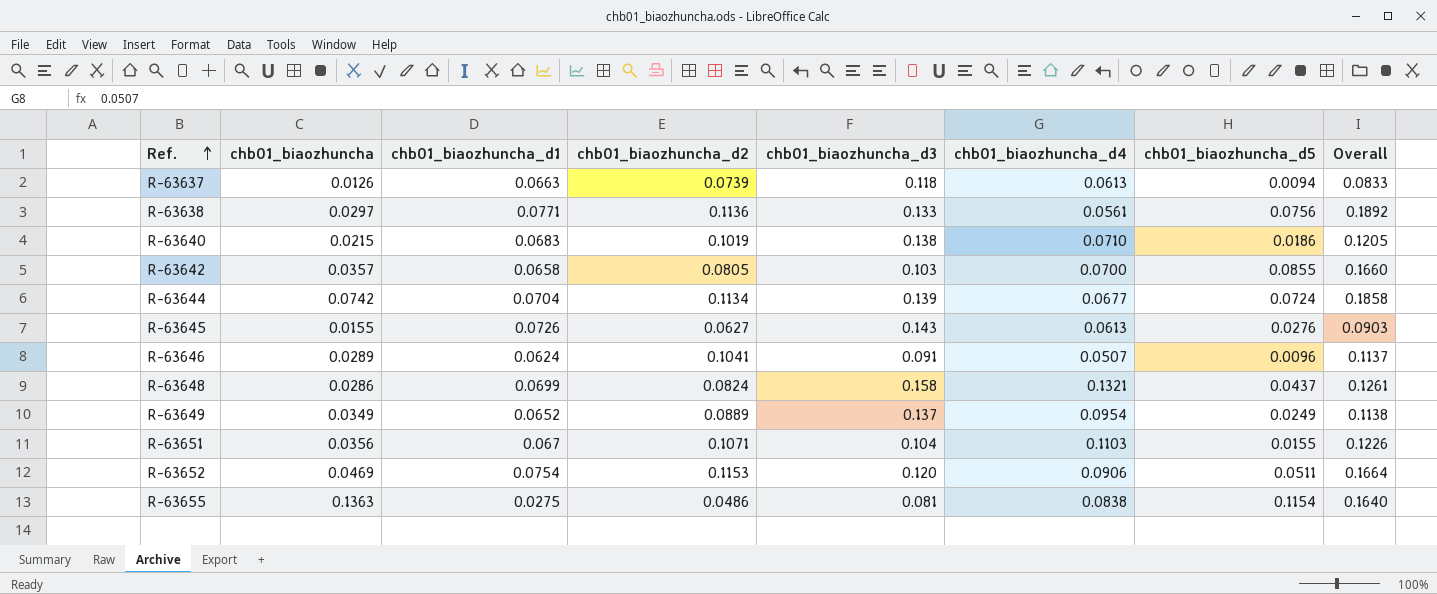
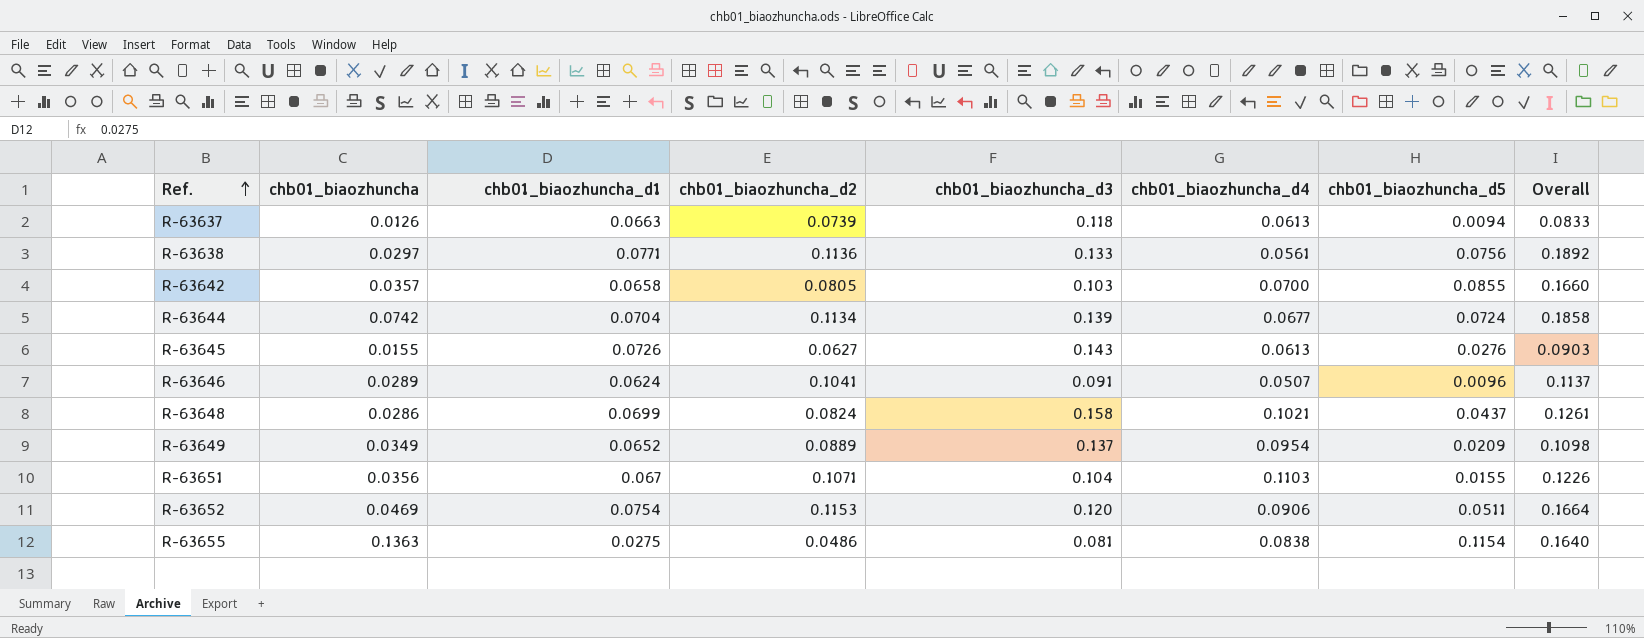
row R-63640: 0.0215 | 0.0683 | 0.1019 | 0.138 | 0.0710 | 0.0186 | 0.1205 -> none
R-63648 | chb01_biaozhuncha_d4: 0.1321 -> 0.1021
R-63649 | chb01_biaozhuncha_d5: 0.0249 -> 0.0209
R-63649 | Overall: 0.1138 -> 0.1098

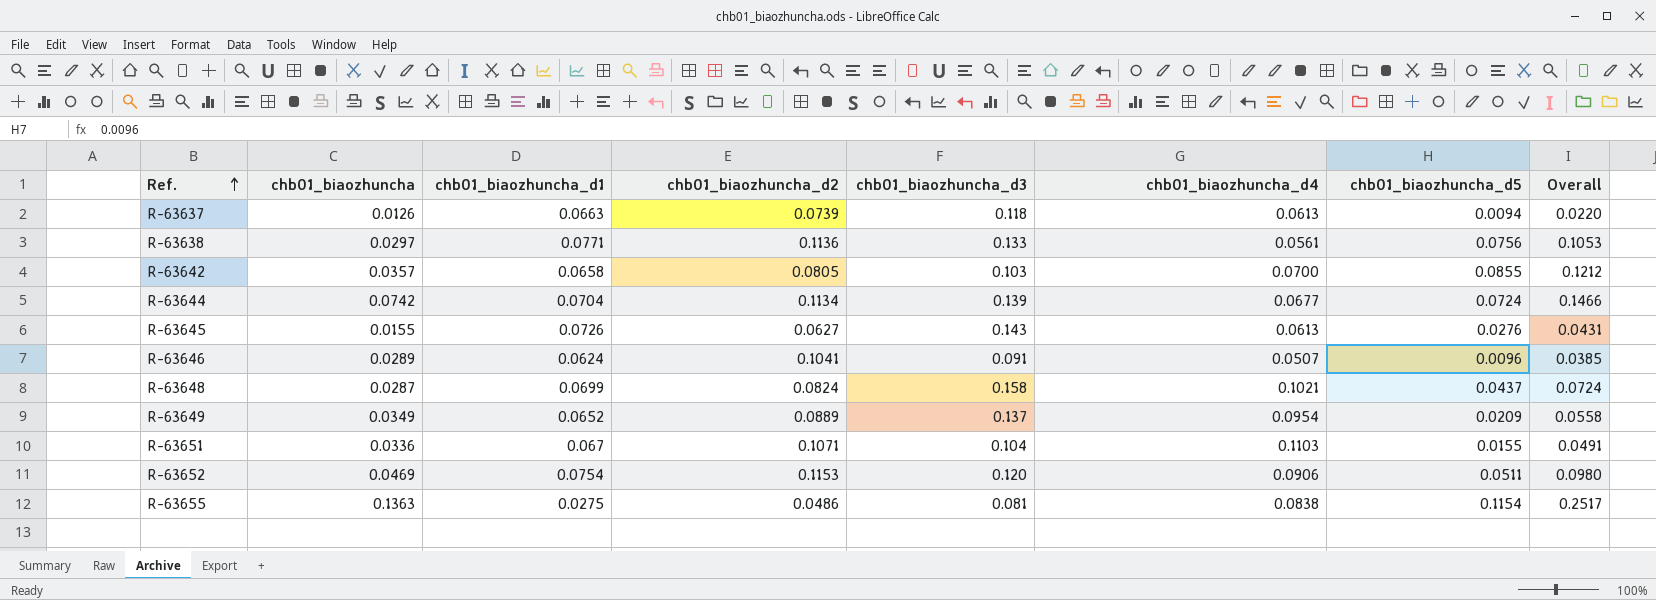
column Overall | formula: [chb01_biaozhuncha_d2] + [chb01_biaozhuncha_d5] -> [chb01_biaozhuncha] + [chb01_biaozhuncha_d5]
R-63648 | chb01_biaozhuncha: 0.0286 -> 0.0287
R-63651 | chb01_biaozhuncha: 0.0356 -> 0.0336

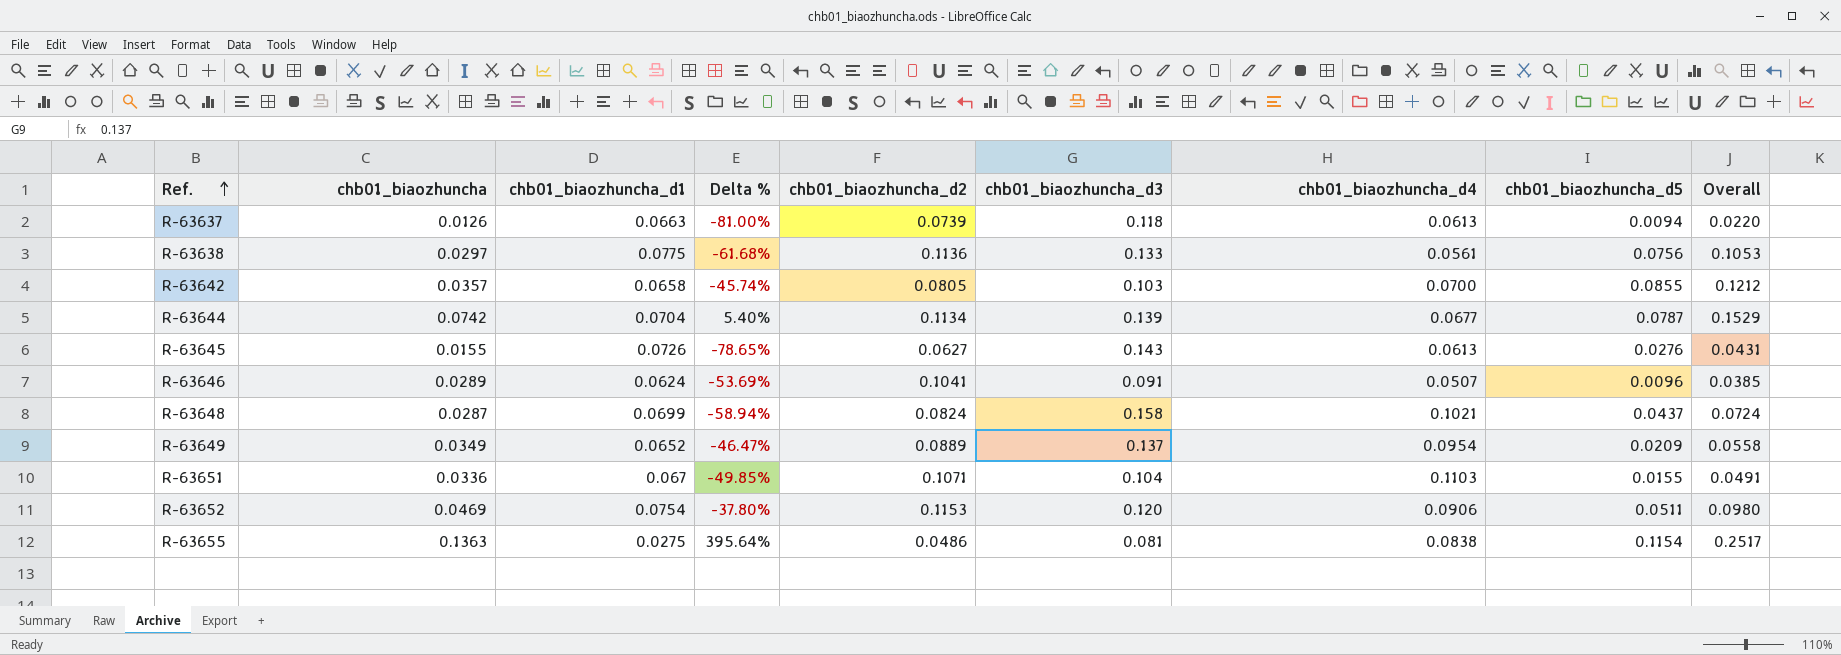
column Delta % | formula: none -> ([chb01_biaozhuncha] - [chb01_biaozhuncha_d1]) / [chb01_biaozhuncha_d1]
R-63638 | chb01_biaozhuncha_d1: 0.0771 -> 0.0775
R-63644 | chb01_biaozhuncha_d5: 0.0724 -> 0.0787
R-63644 | Overall: 0.1466 -> 0.1529

